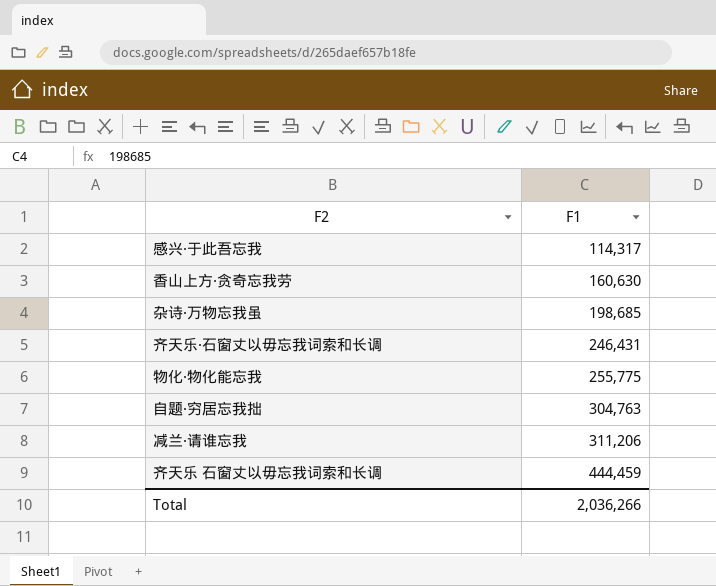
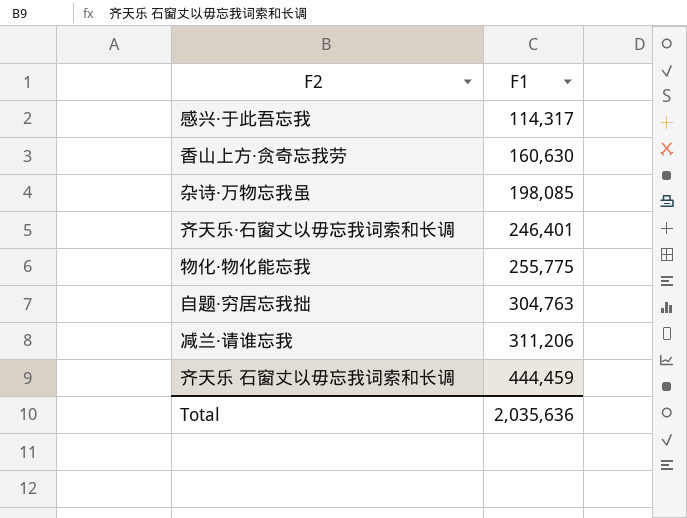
杂诗·万物忘我虽 | F1: 198,685 -> 198,085
齐天乐·石窗丈以毋忘我词索和长调 | F1: 246,431 -> 246,401
Total | F1: 2,036,266 -> 2,035,636

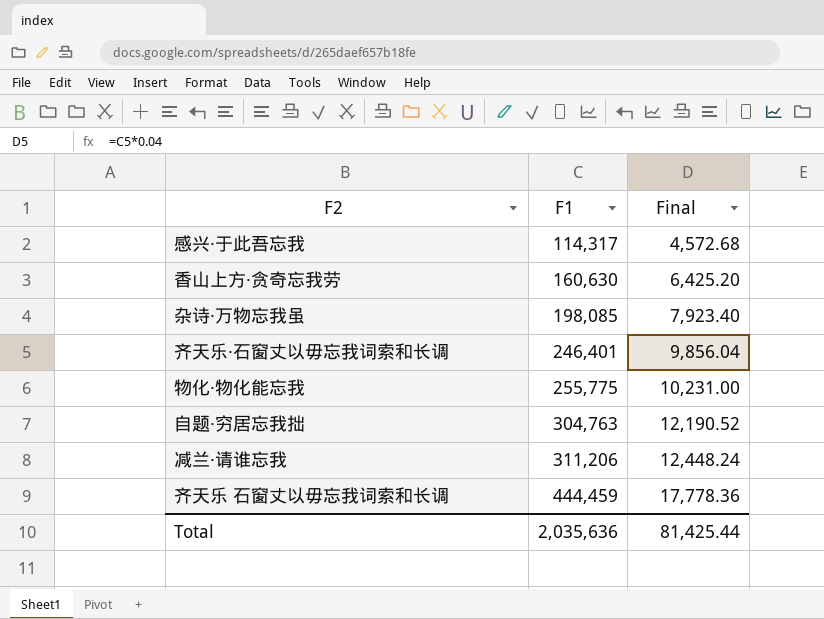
column Final | formula: none -> [F1] * 0.04

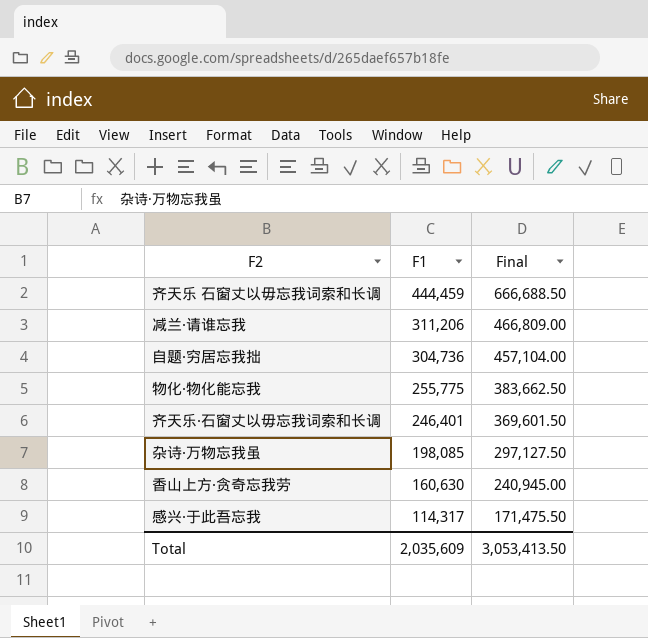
row order: F1 ascending -> F1 descending
column Final | formula: [F1] * 0.04 -> [F1] * 1.5
自题·穷居忘我拙 | F1: 304,763 -> 304,736
Total | F1: 2,035,636 -> 2,035,609
Total | Final: 81,425.44 -> 3,053,413.50

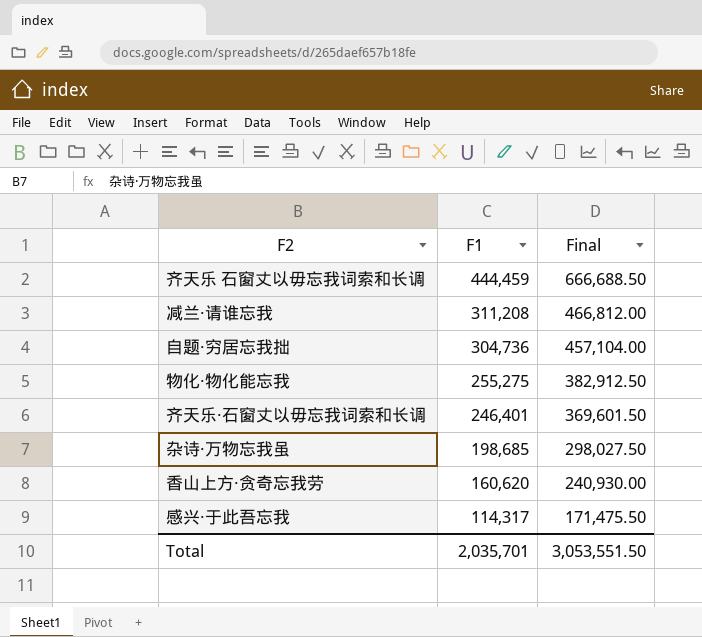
减兰·请谁忘我 | F1: 311,206 -> 311,208
减兰·请谁忘我 | Final: 466,809.00 -> 466,812.00
物化·物化能忘我 | F1: 255,775 -> 255,275
物化·物化能忘我 | Final: 383,662.50 -> 382,912.50
杂诗·万物忘我虽 | F1: 198,085 -> 198,685
杂诗·万物忘我虽 | Final: 297,127.50 -> 298,027.50
香山上方·贪奇忘我劳 | F1: 160,630 -> 160,620
香山上方·贪奇忘我劳 | Final: 240,945.00 -> 240,930.00
Total | F1: 2,035,609 -> 2,035,701
Total | Final: 3,053,413.50 -> 3,053,551.50

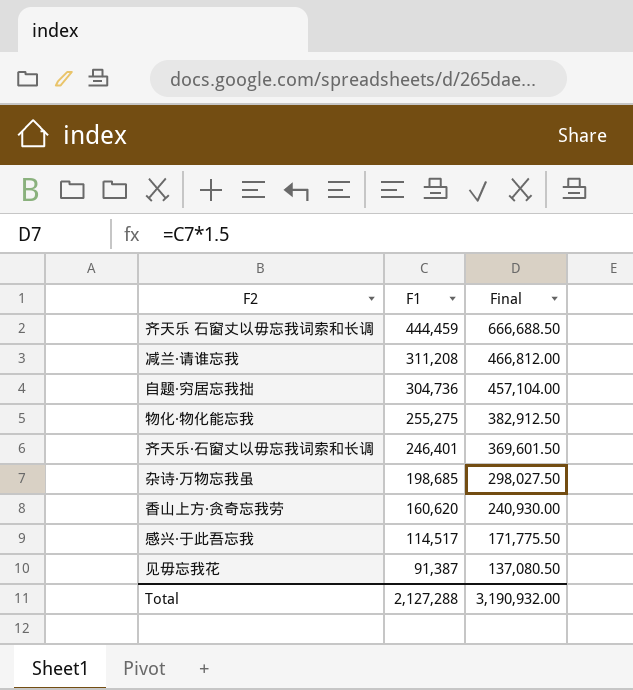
感兴·于此吾忘我 | F1: 114,317 -> 114,517
感兴·于此吾忘我 | Final: 171,475.50 -> 171,775.50
row 见毋忘我花: none -> 91,387 | 137,080.50
Total | F1: 2,035,701 -> 2,127,288
Total | Final: 3,053,551.50 -> 3,190,932.00

